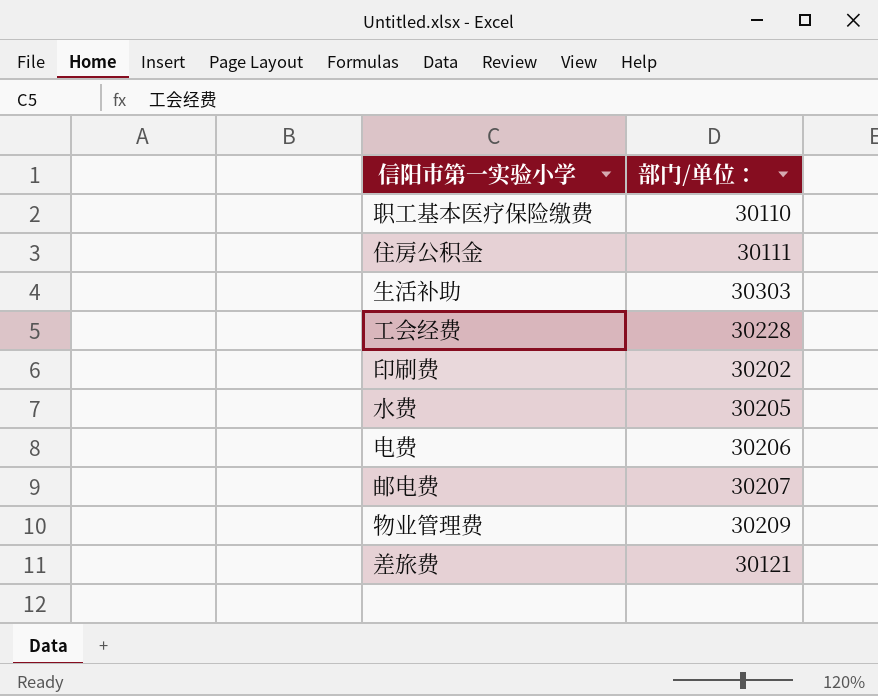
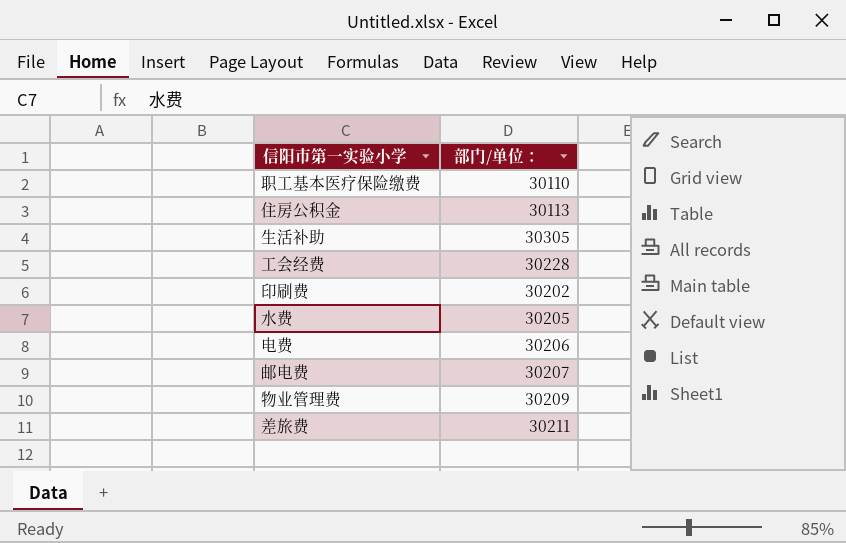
住房公积金 | 部门/单位：: 30111 -> 30113
生活补助 | 部门/单位：: 30303 -> 30305
差旅费 | 部门/单位：: 30121 -> 30211

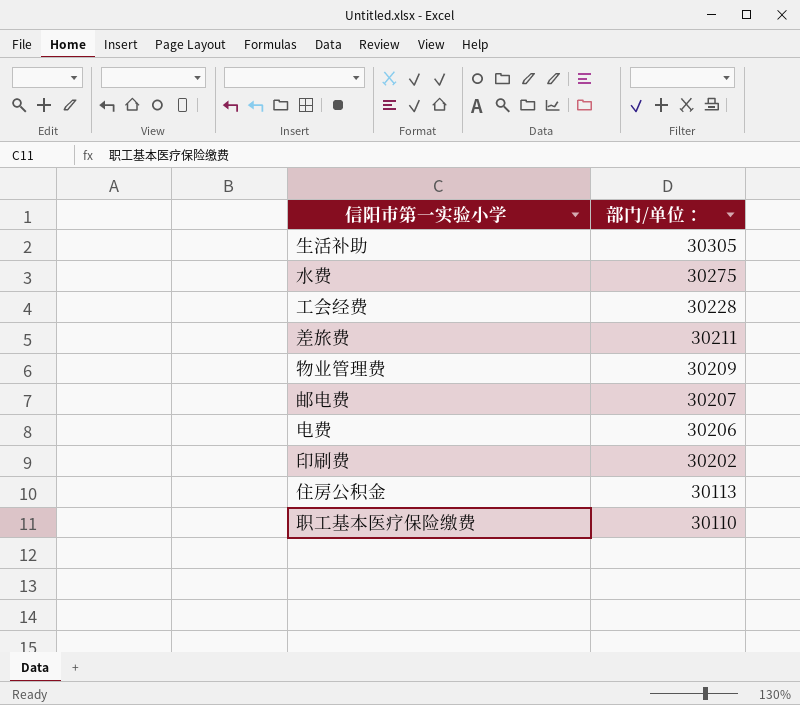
row order: none -> 部门/单位： descending
水费 | 部门/单位：: 30205 -> 30275

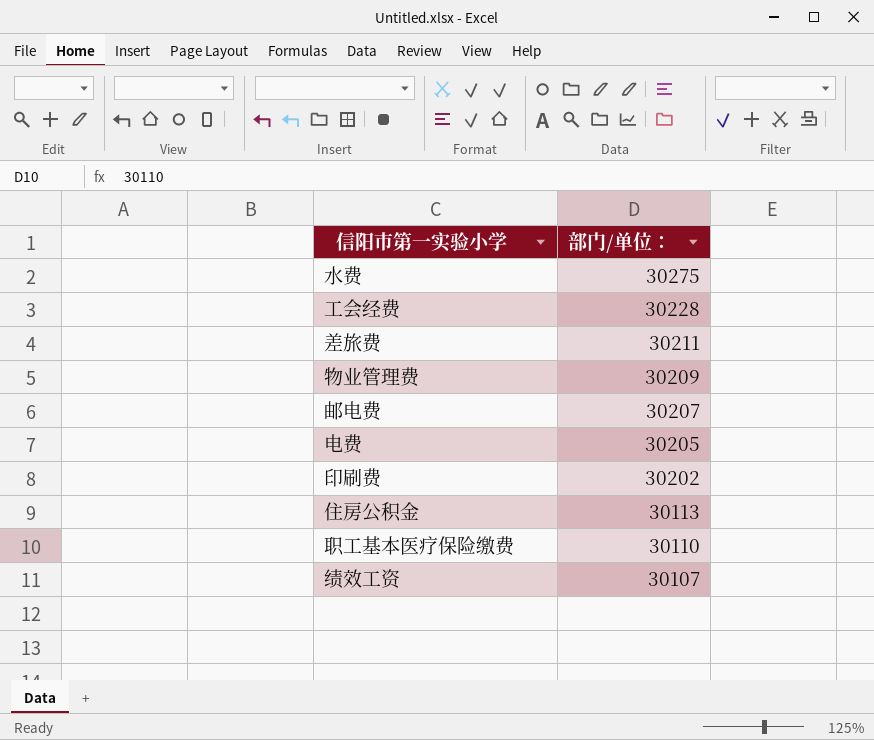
row 生活补助: 30305 -> none
电费 | 部门/单位：: 30206 -> 30205
row 绩效工资: none -> 30107

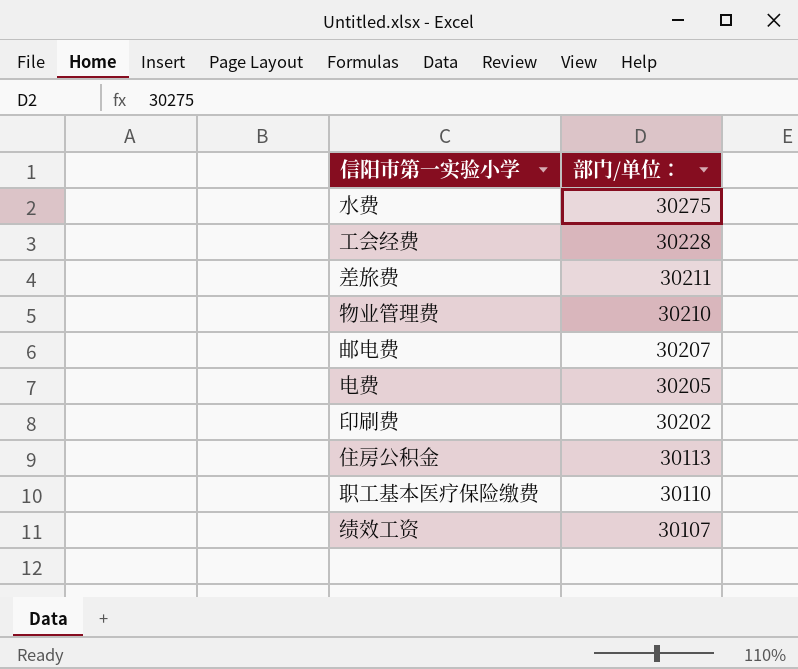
物业管理费 | 部门/单位：: 30209 -> 30210

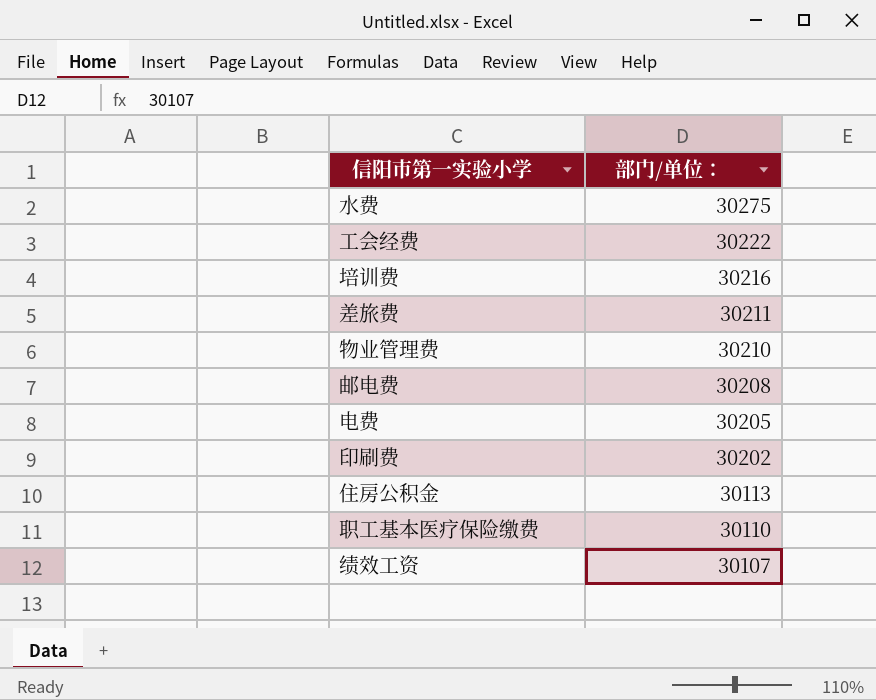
工会经费 | 部门/单位：: 30228 -> 30222
row 培训费: none -> 30216
邮电费 | 部门/单位：: 30207 -> 30208

